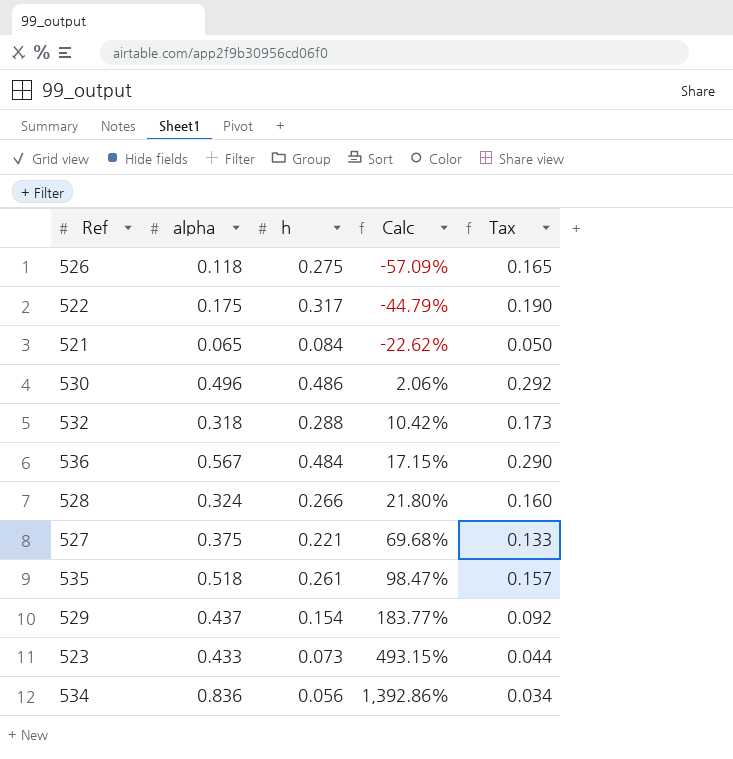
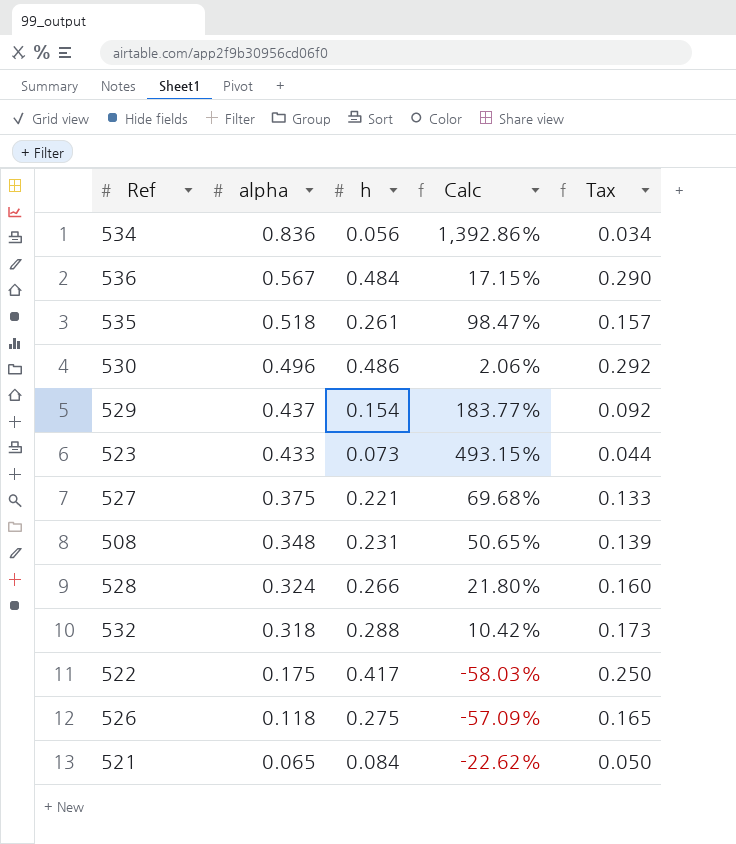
row order: Calc ascending -> alpha descending
row 508: none -> 0.348 | 0.231 | 50.65% | 0.139
522 | h: 0.317 -> 0.417
522 | Calc: -44.79% -> -58.03%
522 | Tax: 0.190 -> 0.250

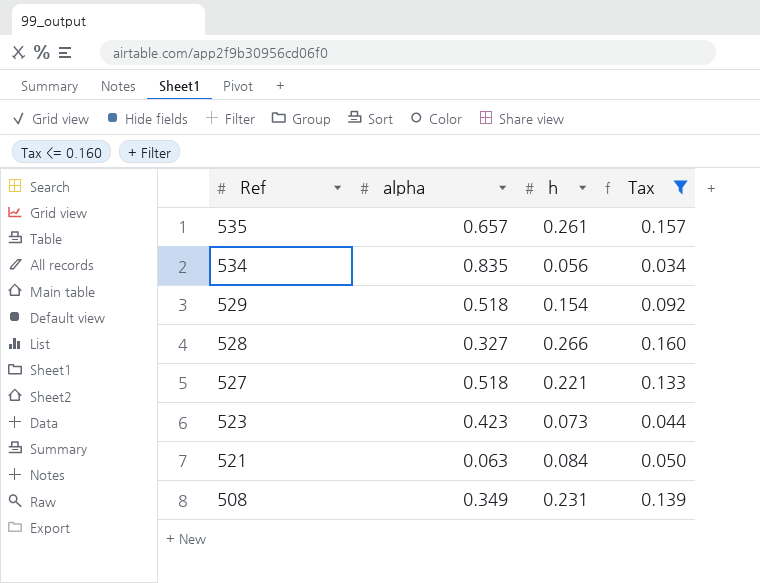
filter: none -> Tax <= 0.160
row order: alpha descending -> Ref descending
column Calc | formula: ([alpha] - [h]) / [h] -> none
535 | alpha: 0.518 -> 0.657
534 | alpha: 0.836 -> 0.835
529 | alpha: 0.437 -> 0.518
528 | alpha: 0.324 -> 0.327
527 | alpha: 0.375 -> 0.518
523 | alpha: 0.433 -> 0.423
521 | alpha: 0.065 -> 0.063
508 | alpha: 0.348 -> 0.349

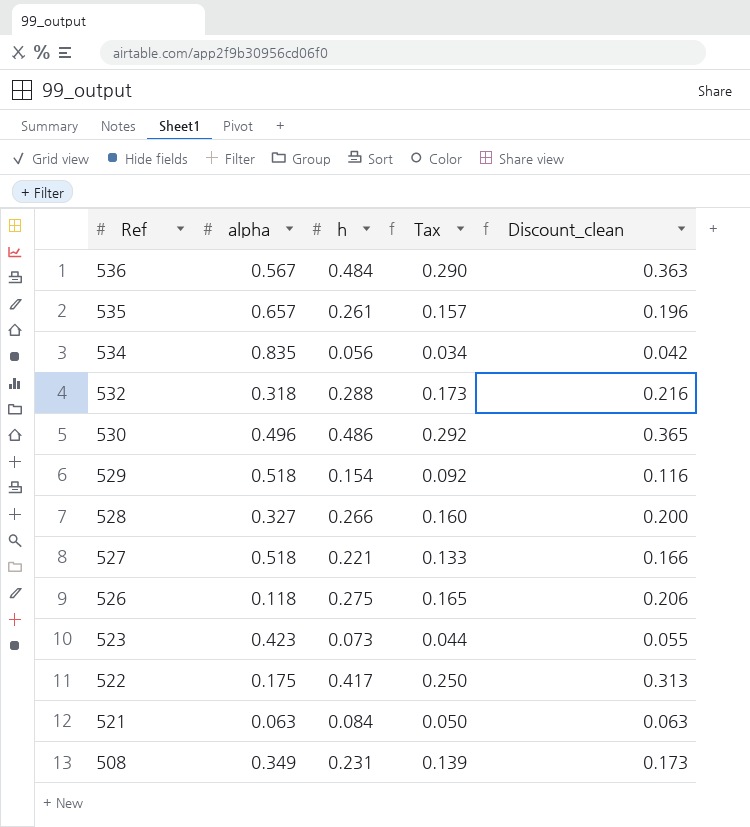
filter: Tax <= 0.160 -> none
column Discount_clean | formula: none -> [h] * 0.75

